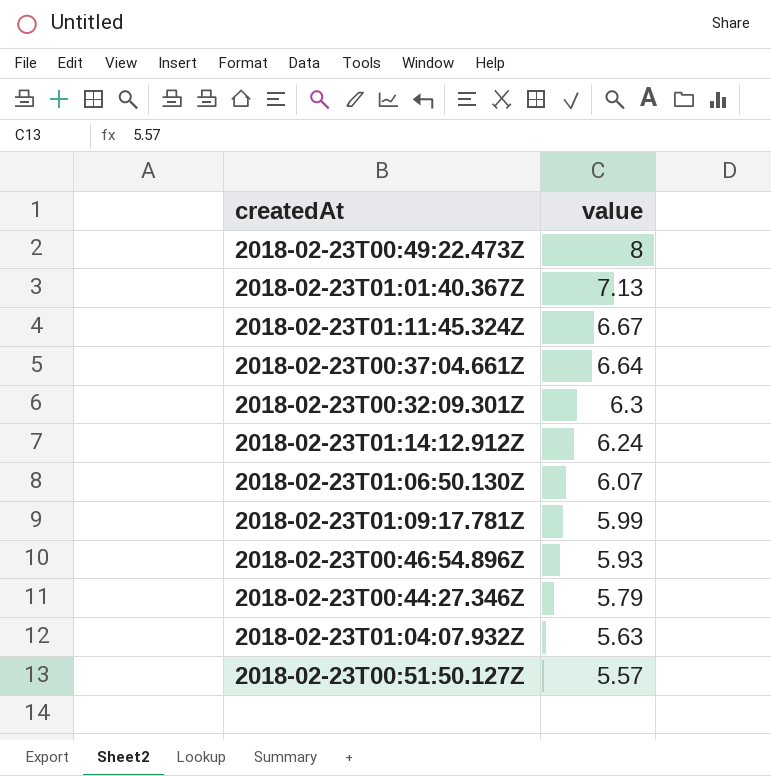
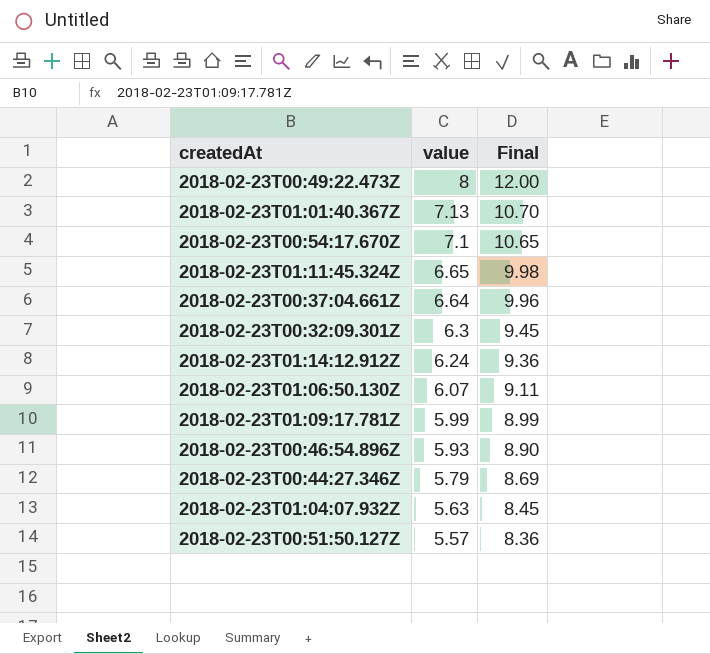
column Final | formula: none -> [value] * 1.5
row 2018-02-23T00:54:17.670Z: none -> 7.1 | 10.65
2018-02-23T01:11:45.324Z | value: 6.67 -> 6.65

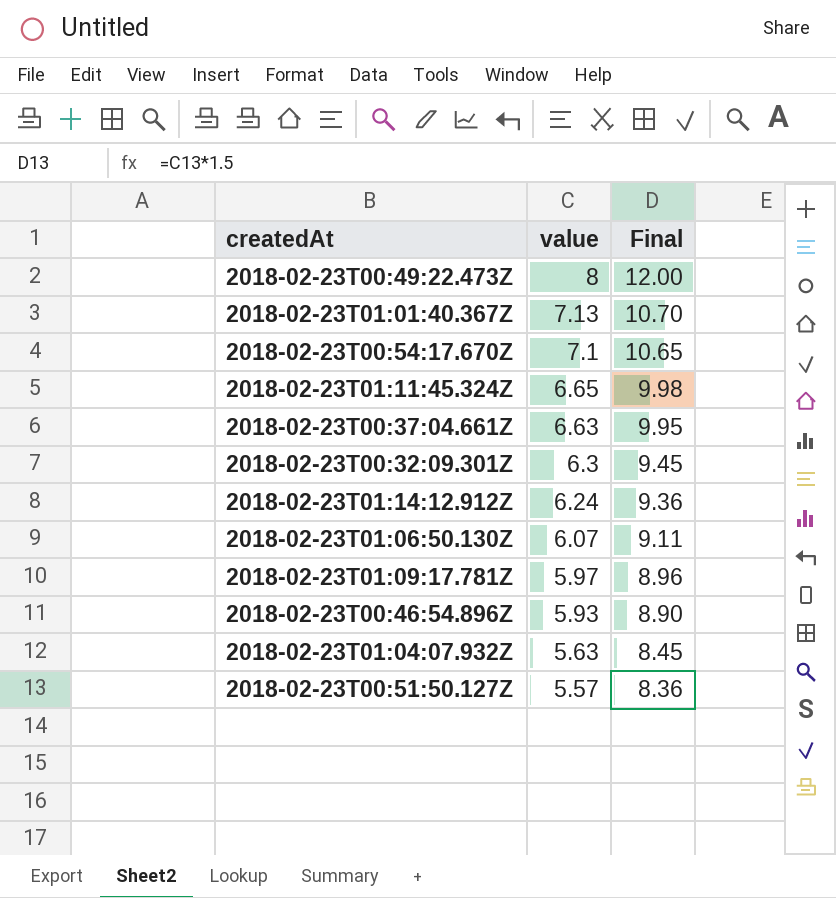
row 2018-02-23T00:44:27.346Z: 5.79 | 8.69 -> none
2018-02-23T00:37:04.661Z | value: 6.64 -> 6.63
2018-02-23T00:37:04.661Z | Final: 9.96 -> 9.95
2018-02-23T01:09:17.781Z | value: 5.99 -> 5.97
2018-02-23T01:09:17.781Z | Final: 8.99 -> 8.96

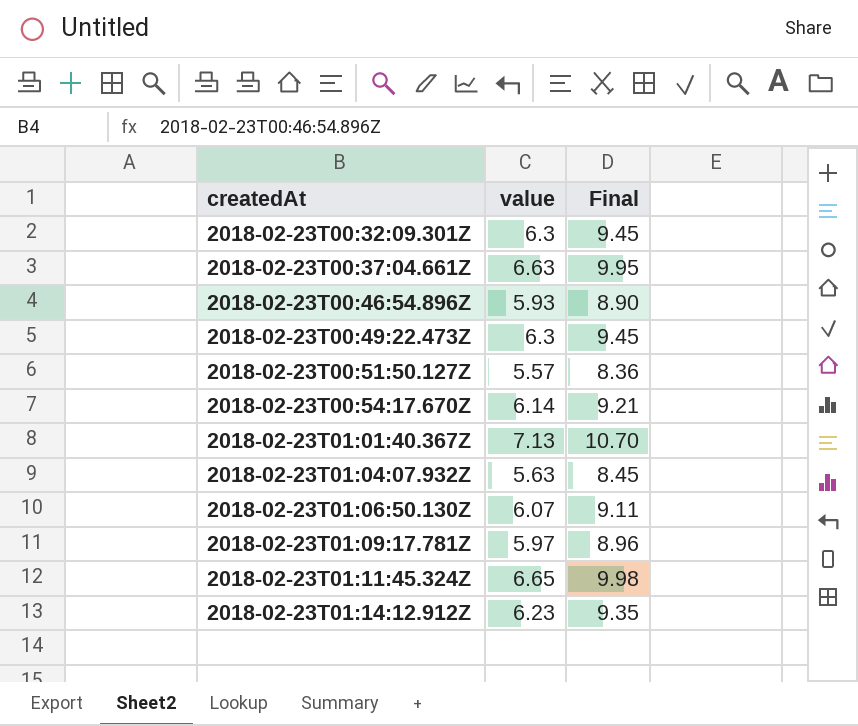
row order: value descending -> createdAt ascending
2018-02-23T00:49:22.473Z | value: 8 -> 6.3
2018-02-23T00:49:22.473Z | Final: 12.00 -> 9.45
2018-02-23T00:54:17.670Z | value: 7.1 -> 6.14
2018-02-23T00:54:17.670Z | Final: 10.65 -> 9.21
2018-02-23T01:14:12.912Z | value: 6.24 -> 6.23
2018-02-23T01:14:12.912Z | Final: 9.36 -> 9.35

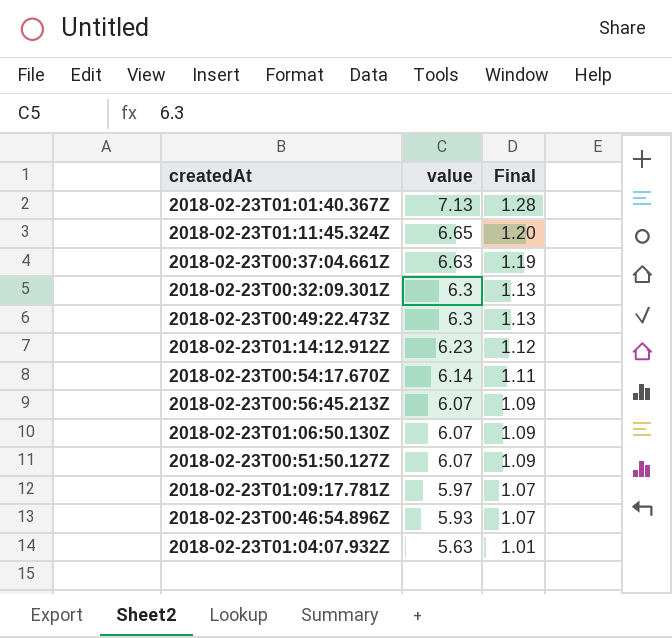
row order: createdAt ascending -> value descending
column Final | formula: [value] * 1.5 -> [value] * 0.18
row 2018-02-23T00:56:45.213Z: none -> 6.07 | 1.09
2018-02-23T00:51:50.127Z | value: 5.57 -> 6.07

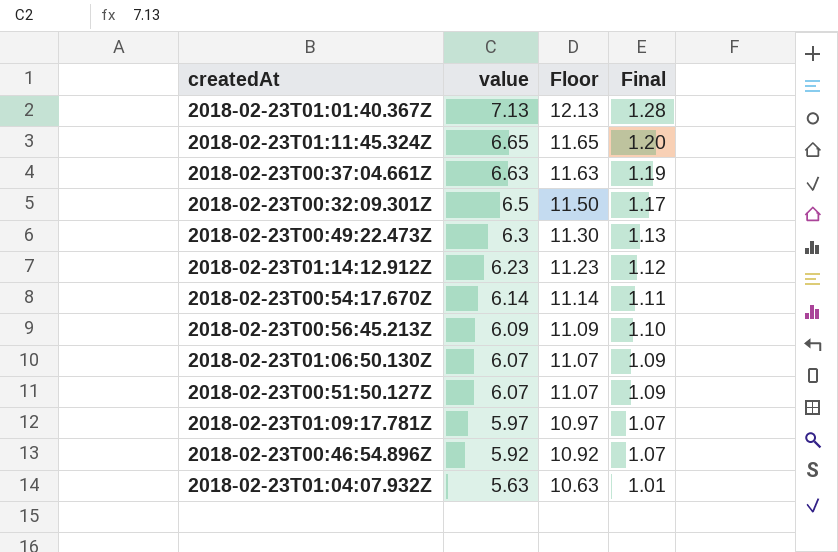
column Floor | formula: none -> [value] + 5
2018-02-23T00:32:09.301Z | value: 6.3 -> 6.5
2018-02-23T00:32:09.301Z | Final: 1.13 -> 1.17
2018-02-23T00:56:45.213Z | value: 6.07 -> 6.09
2018-02-23T00:56:45.213Z | Final: 1.09 -> 1.10
2018-02-23T00:46:54.896Z | value: 5.93 -> 5.92

